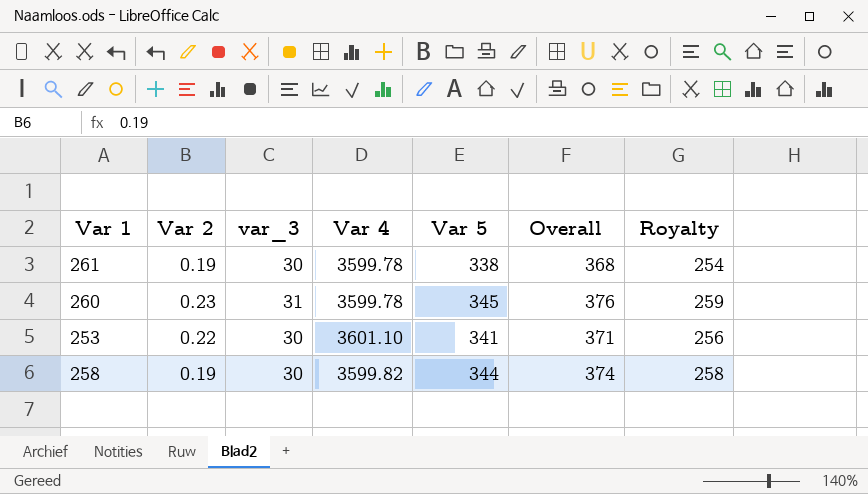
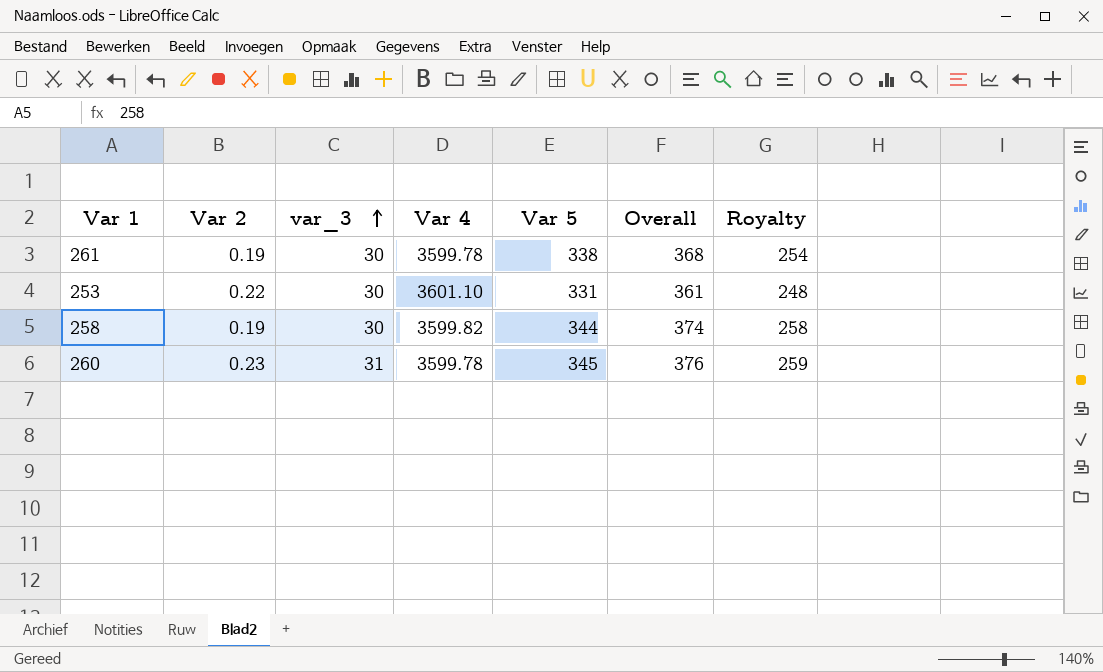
row order: none -> var_3 ascending
253 | Var 5: 341 -> 331
253 | Overall: 371 -> 361
253 | Royalty: 256 -> 248

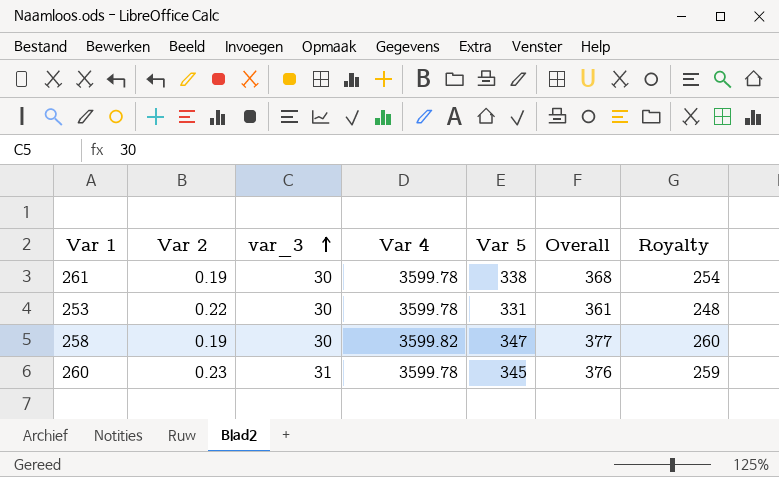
253 | Var 4: 3601.10 -> 3599.78
258 | Var 5: 344 -> 347
258 | Overall: 374 -> 377
258 | Royalty: 258 -> 260

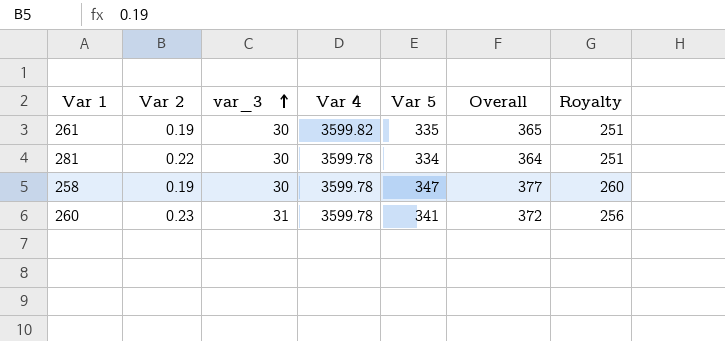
row 253: 0.22 | 30 | 3599.78 | 331 | 361 | 248 -> none
261 | Var 4: 3599.78 -> 3599.82
261 | Var 5: 338 -> 335
261 | Overall: 368 -> 365
261 | Royalty: 254 -> 251
row 281: none -> 0.22 | 30 | 3599.78 | 334 | 364 | 251
258 | Var 4: 3599.82 -> 3599.78
260 | Var 5: 345 -> 341
260 | Overall: 376 -> 372
260 | Royalty: 259 -> 256

